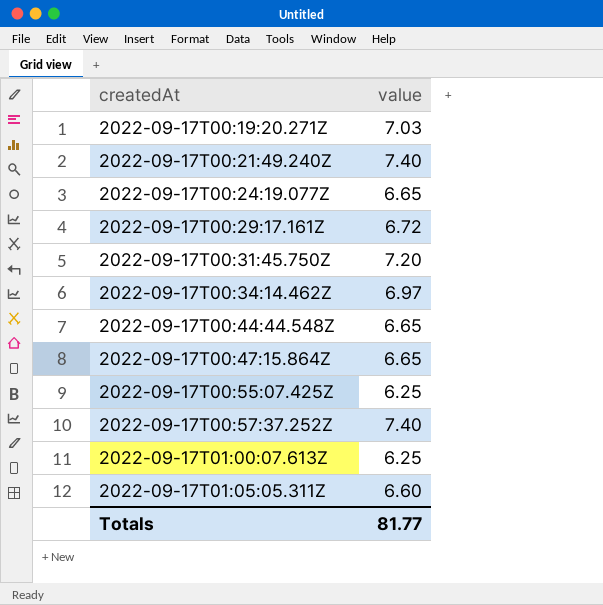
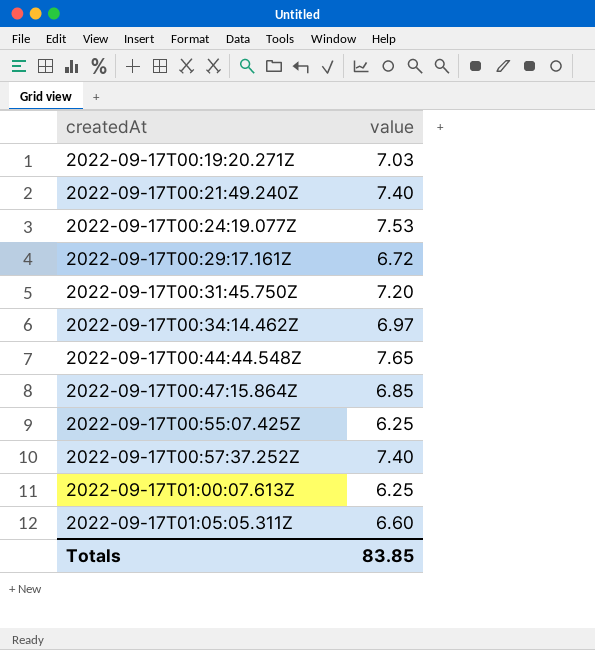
2022-09-17T00:24:19.077Z | value: 6.65 -> 7.53
2022-09-17T00:44:44.548Z | value: 6.65 -> 7.65
2022-09-17T00:47:15.864Z | value: 6.65 -> 6.85
Totals | value: 81.77 -> 83.85

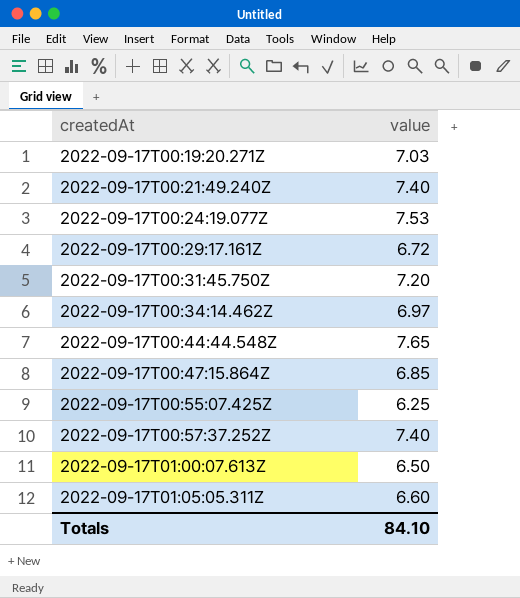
2022-09-17T01:00:07.613Z | value: 6.25 -> 6.50
Totals | value: 83.85 -> 84.10

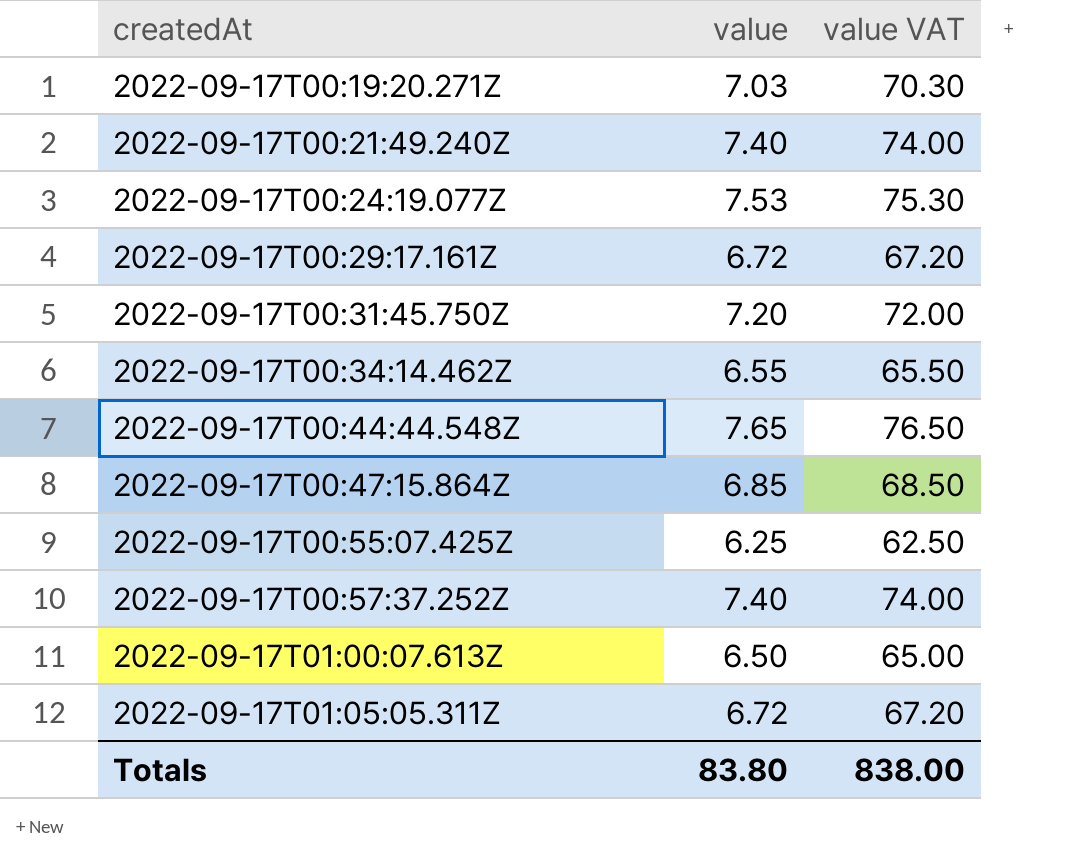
column value VAT | formula: none -> [value] * 10
2022-09-17T00:34:14.462Z | value: 6.97 -> 6.55
2022-09-17T01:05:05.311Z | value: 6.60 -> 6.72
Totals | value: 84.10 -> 83.80

